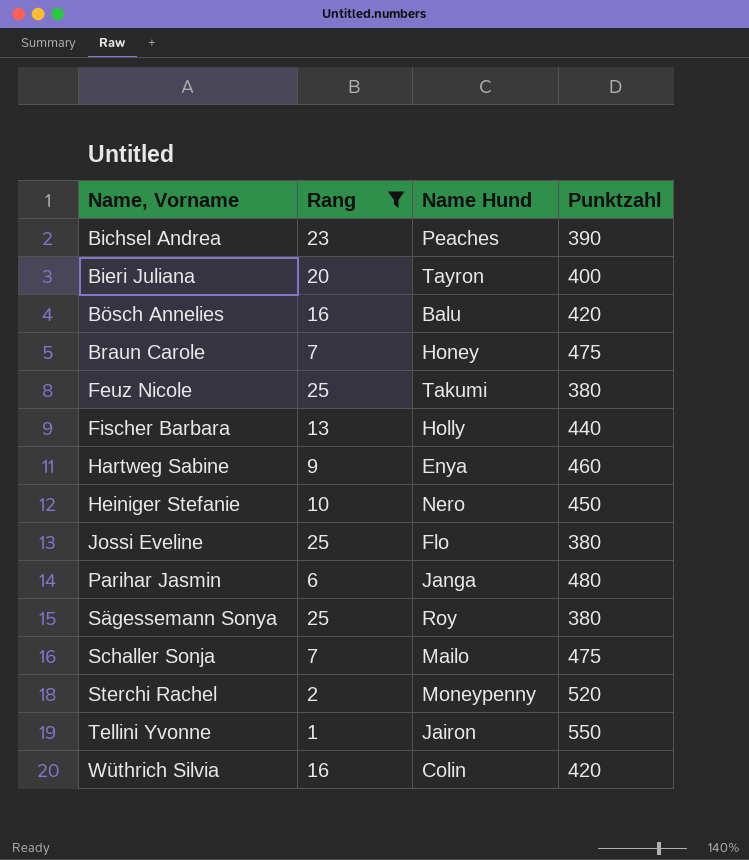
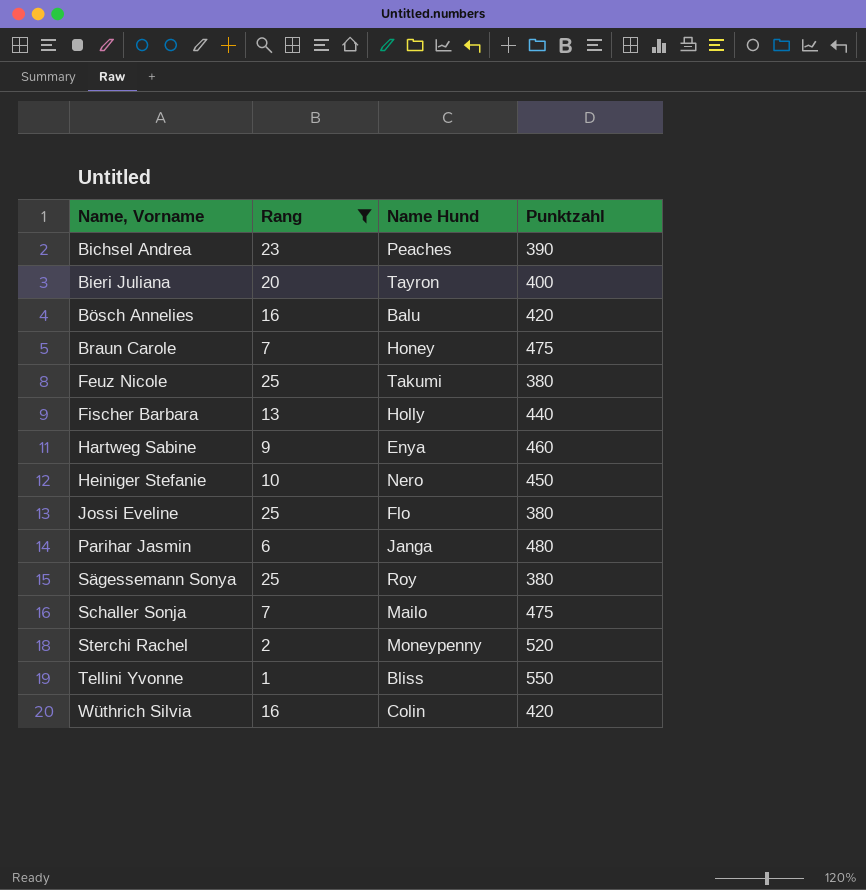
Tellini Yvonne | Name Hund: Jairon -> Bliss

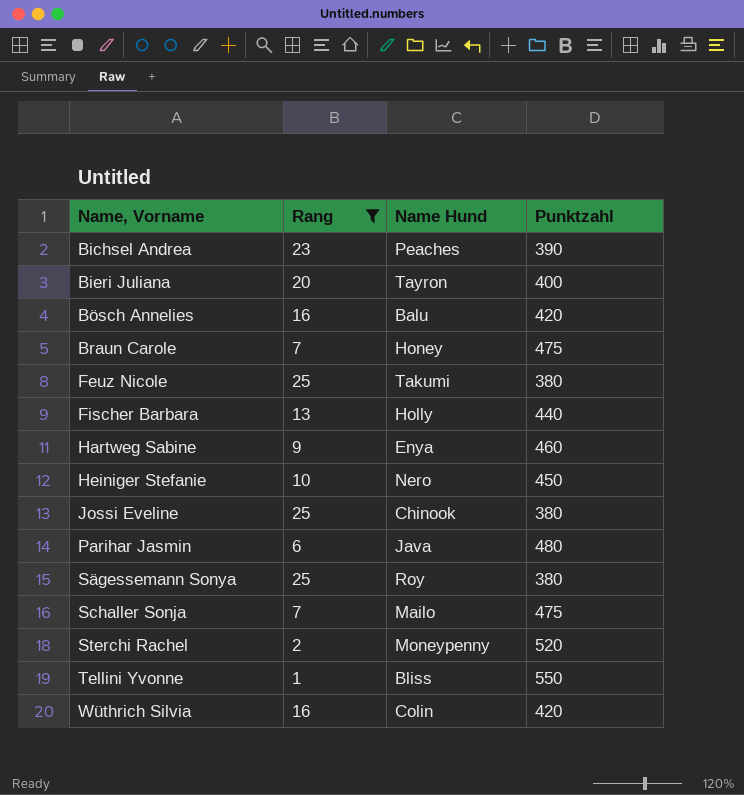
Jossi Eveline | Name Hund: Flo -> Chinook
Parihar Jasmin | Name Hund: Janga -> Java

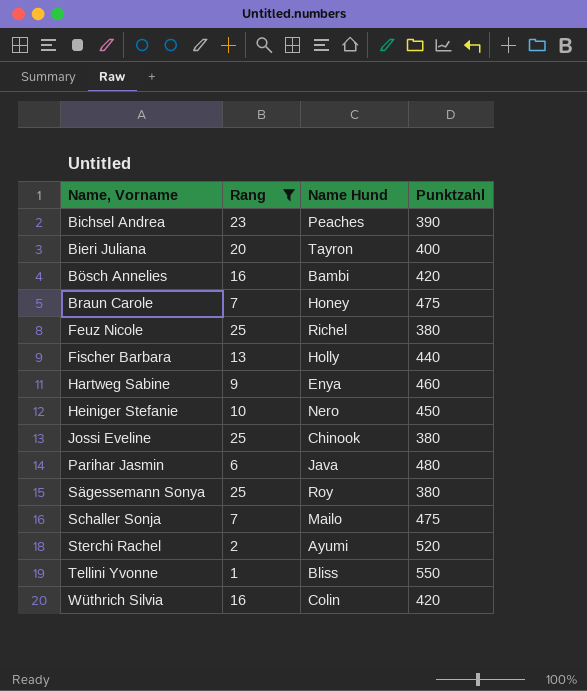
Bösch Annelies | Name Hund: Balu -> Bambi
Feuz Nicole | Name Hund: Takumi -> Richel
Sterchi Rachel | Name Hund: Moneypenny -> Ayumi

